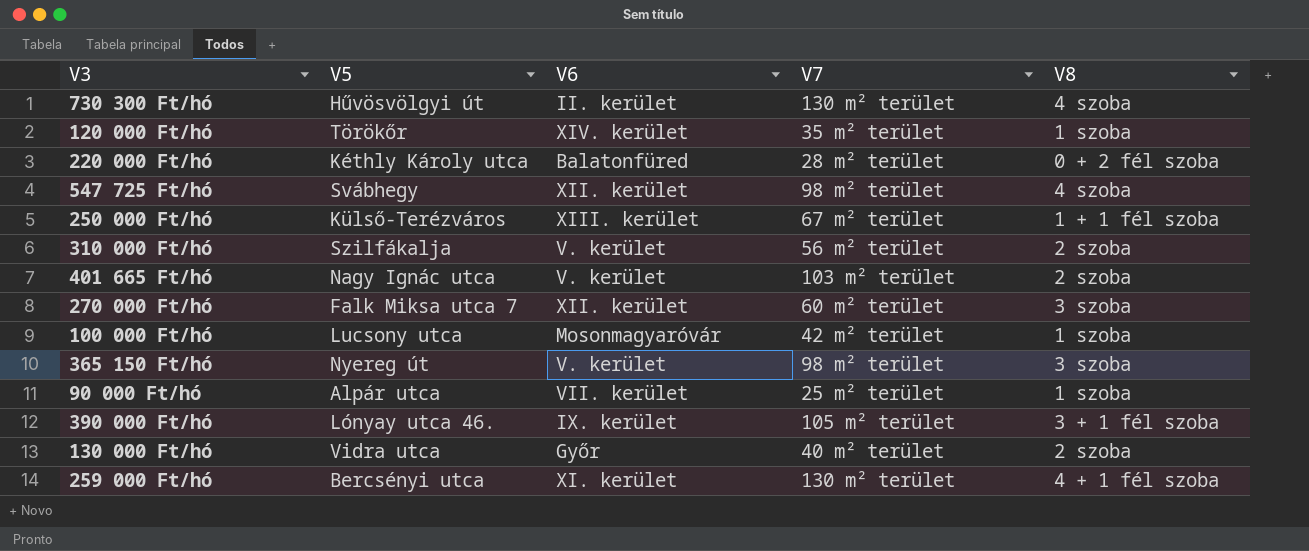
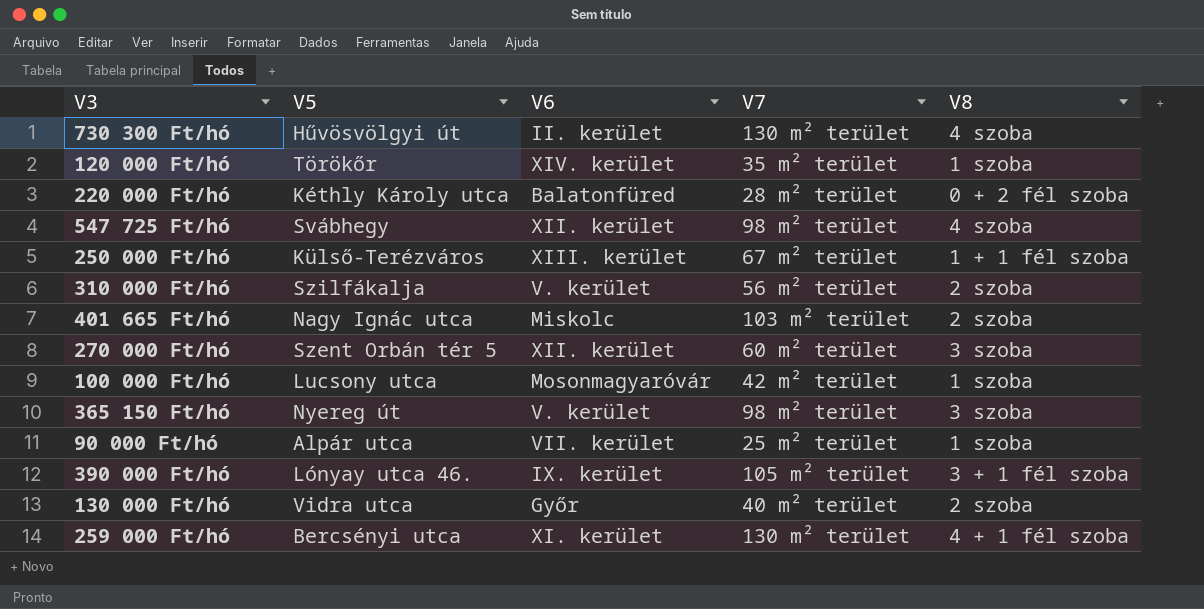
401 665 Ft/hó | V6: V. kerület -> Miskolc
270 000 Ft/hó | V5: Falk Miksa utca 7 -> Szent Orbán tér 5

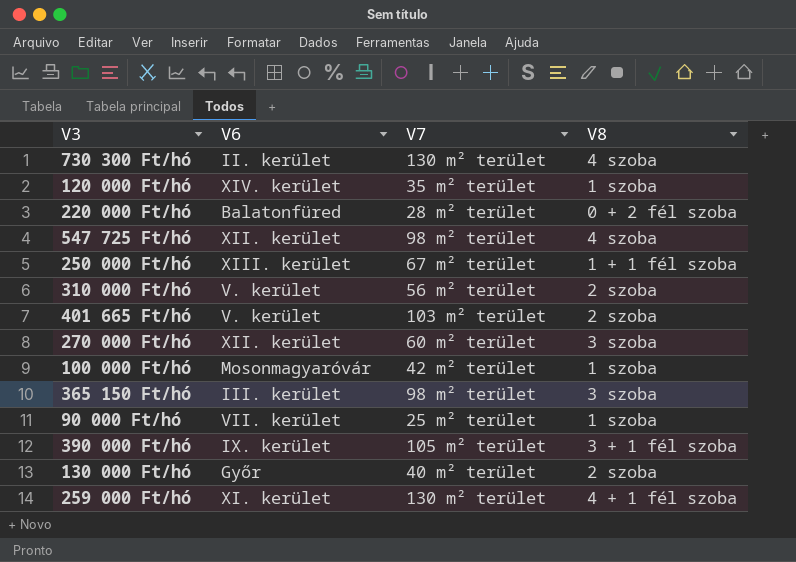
column V5 | position: 2 -> none
401 665 Ft/hó | V6: Miskolc -> V. kerület
365 150 Ft/hó | V6: V. kerület -> III. kerület

